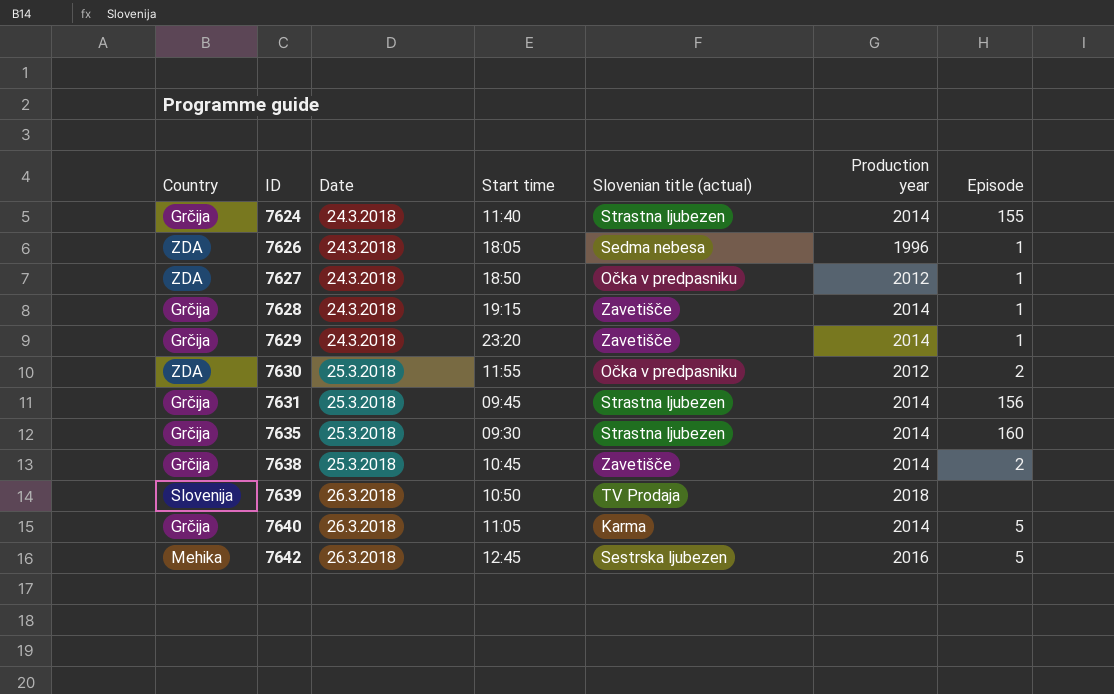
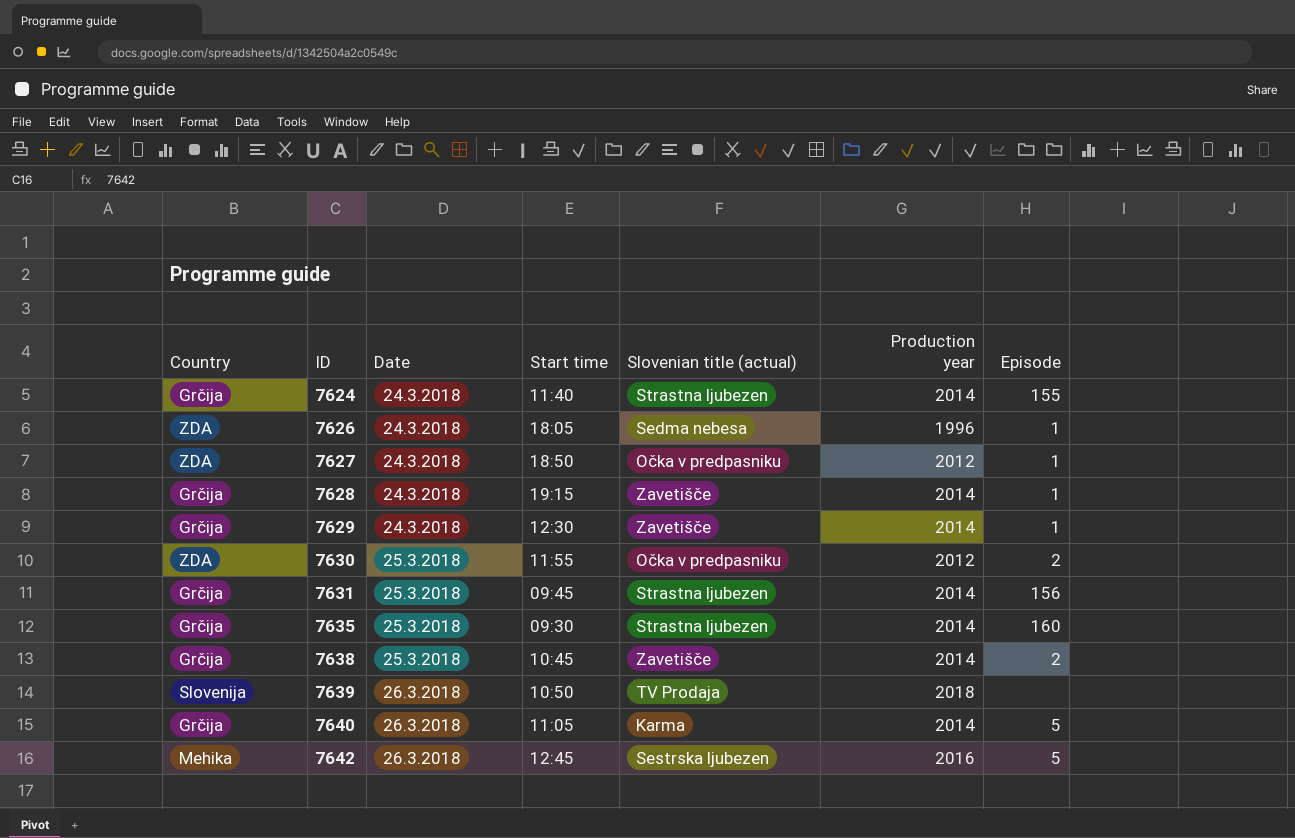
7629 | Start time: 23:20 -> 12:30

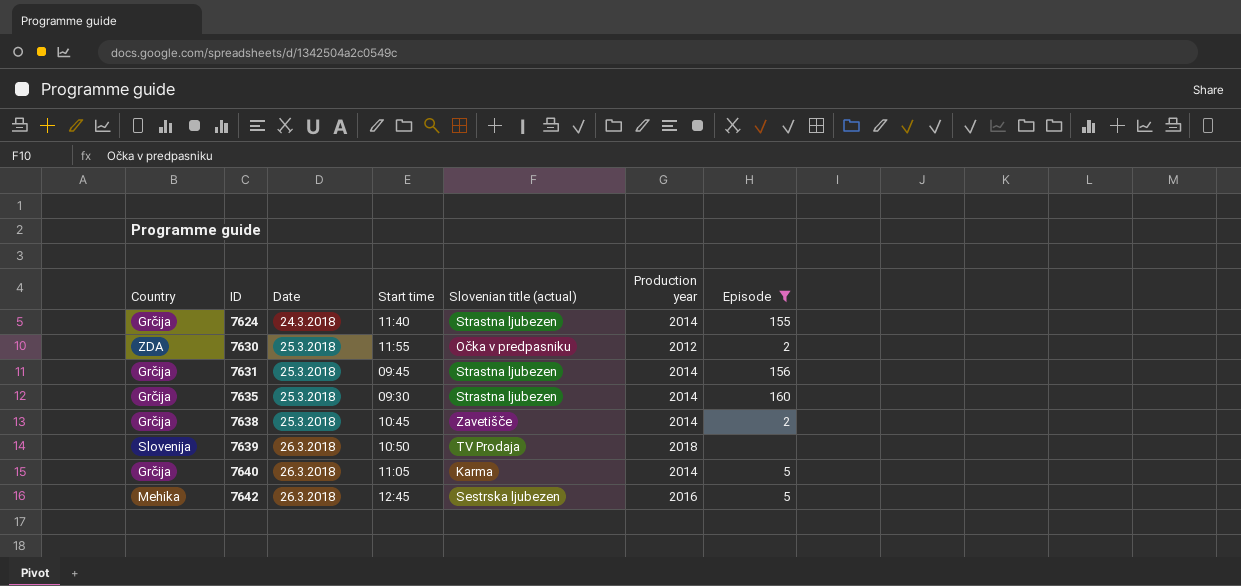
filter: none -> Episode != 1

